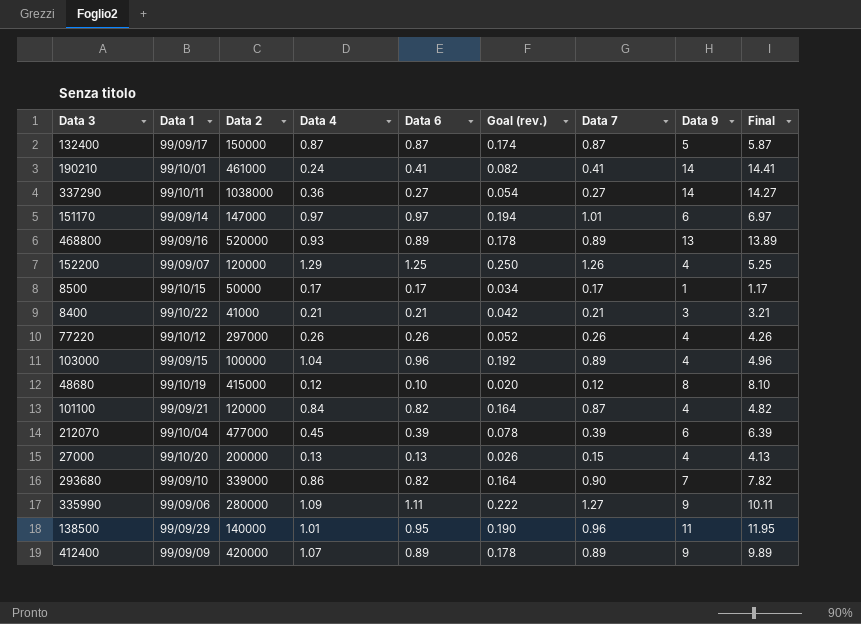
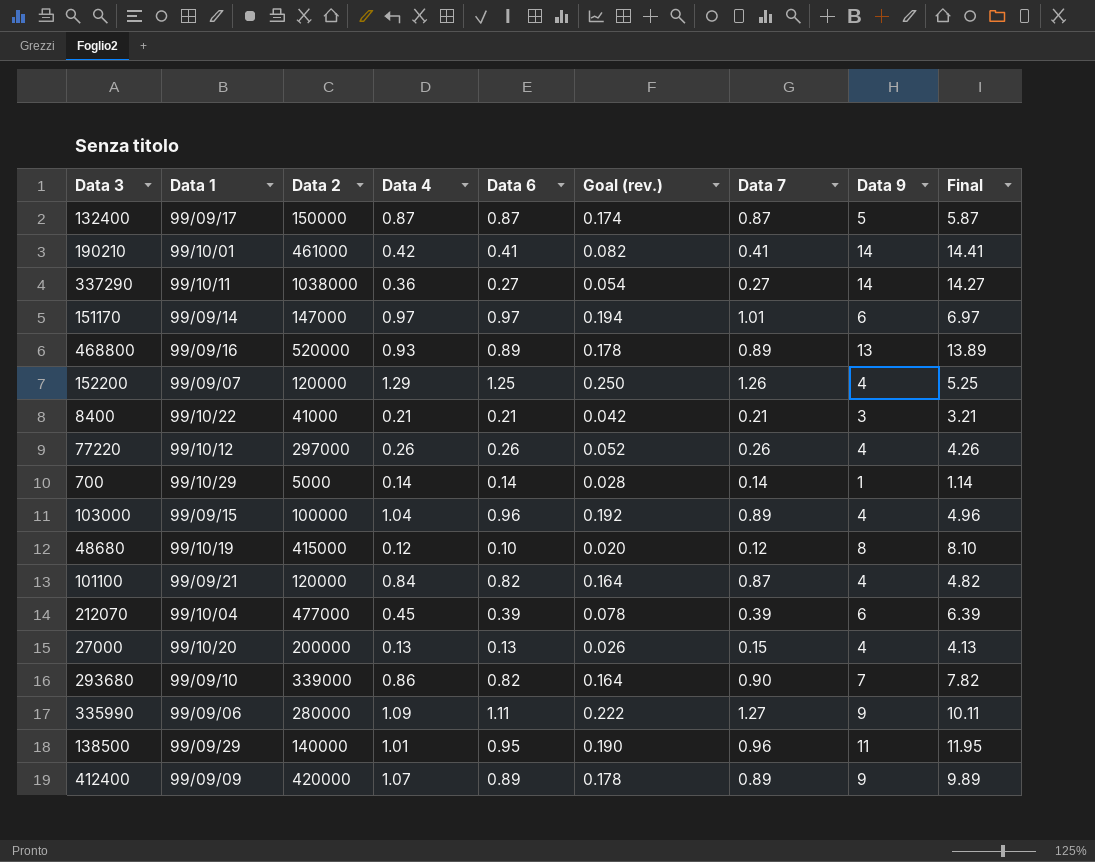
row 8500: 99/10/15 | 50000 | 0.17 | 0.17 | 0.034 | 0.17 | 1 | 1.17 -> none
190210 | Data 4: 0.24 -> 0.42
row 700: none -> 99/10/29 | 5000 | 0.14 | 0.14 | 0.028 | 0.14 | 1 | 1.14

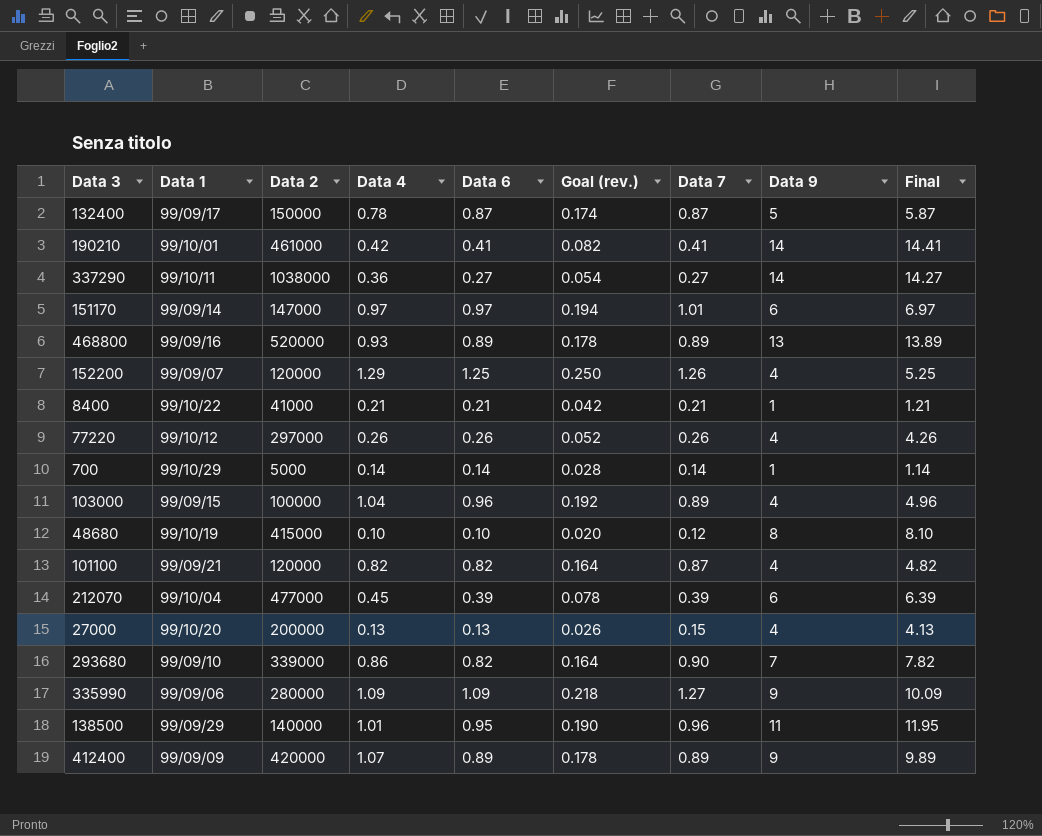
132400 | Data 4: 0.87 -> 0.78
8400 | Data 9: 3 -> 1
8400 | Final: 3.21 -> 1.21
48680 | Data 4: 0.12 -> 0.10
101100 | Data 4: 0.84 -> 0.82
335990 | Data 6: 1.11 -> 1.09
335990 | Goal (rev.): 0.222 -> 0.218
335990 | Final: 10.11 -> 10.09

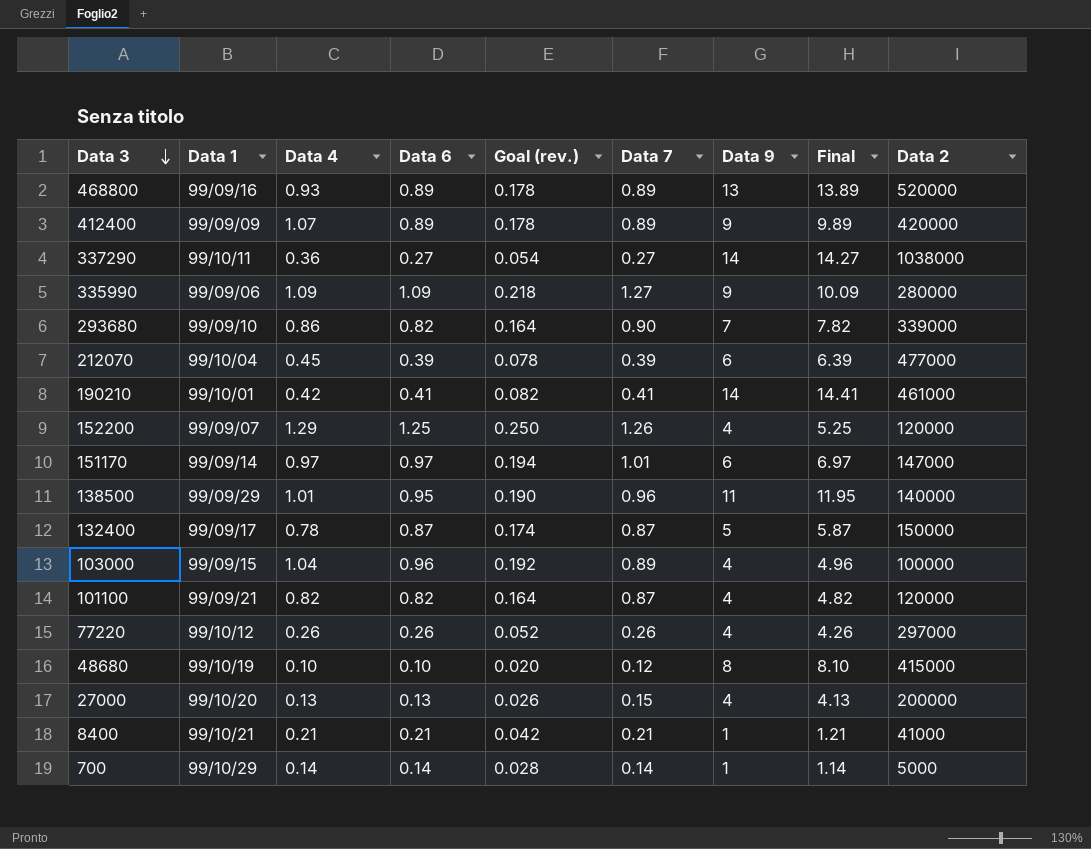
row order: none -> Data 3 descending
column Data 2 | position: 3 -> 9
8400 | Data 1: 99/10/22 -> 99/10/21

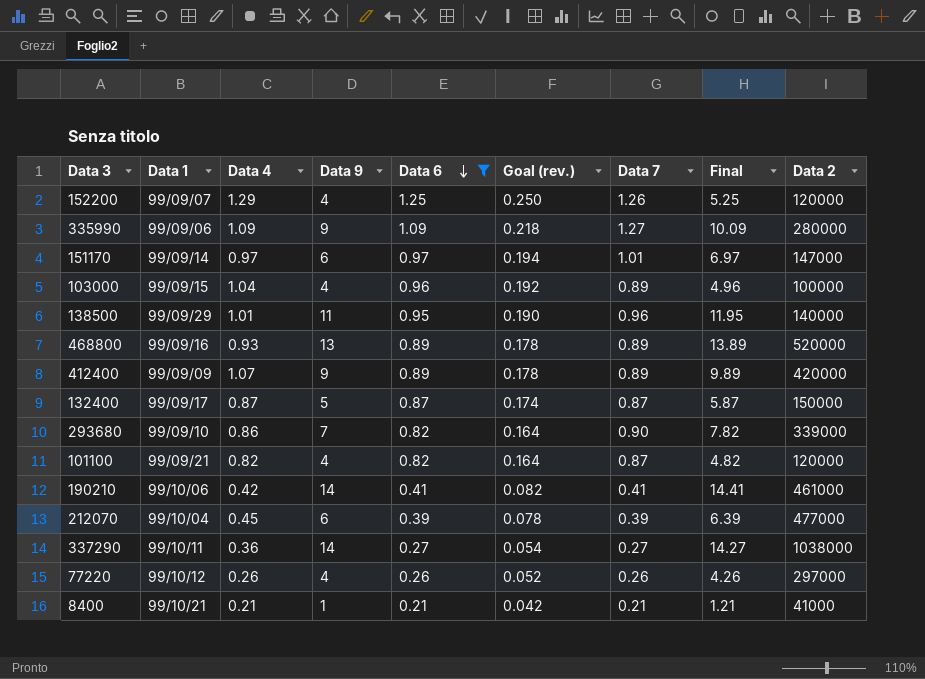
filter: none -> Data 6 >= 0.21
row order: Data 3 descending -> Data 6 descending
column Data 9 | position: 7 -> 4
132400 | Data 4: 0.78 -> 0.87
190210 | Data 1: 99/10/01 -> 99/10/06

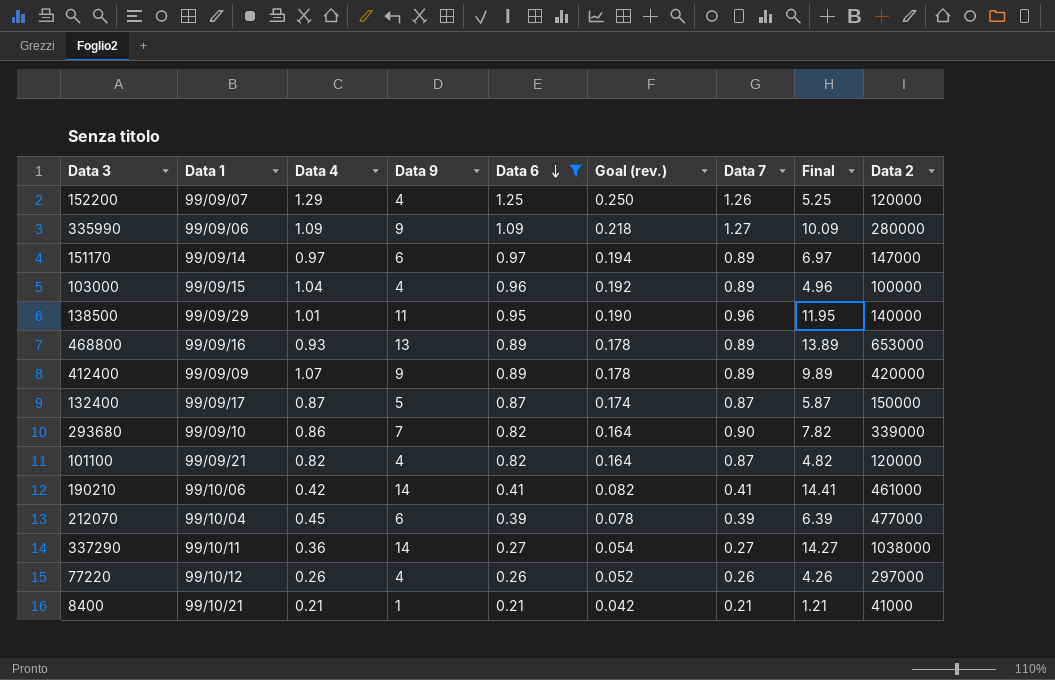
151170 | Data 7: 1.01 -> 0.89
468800 | Data 2: 520000 -> 653000

